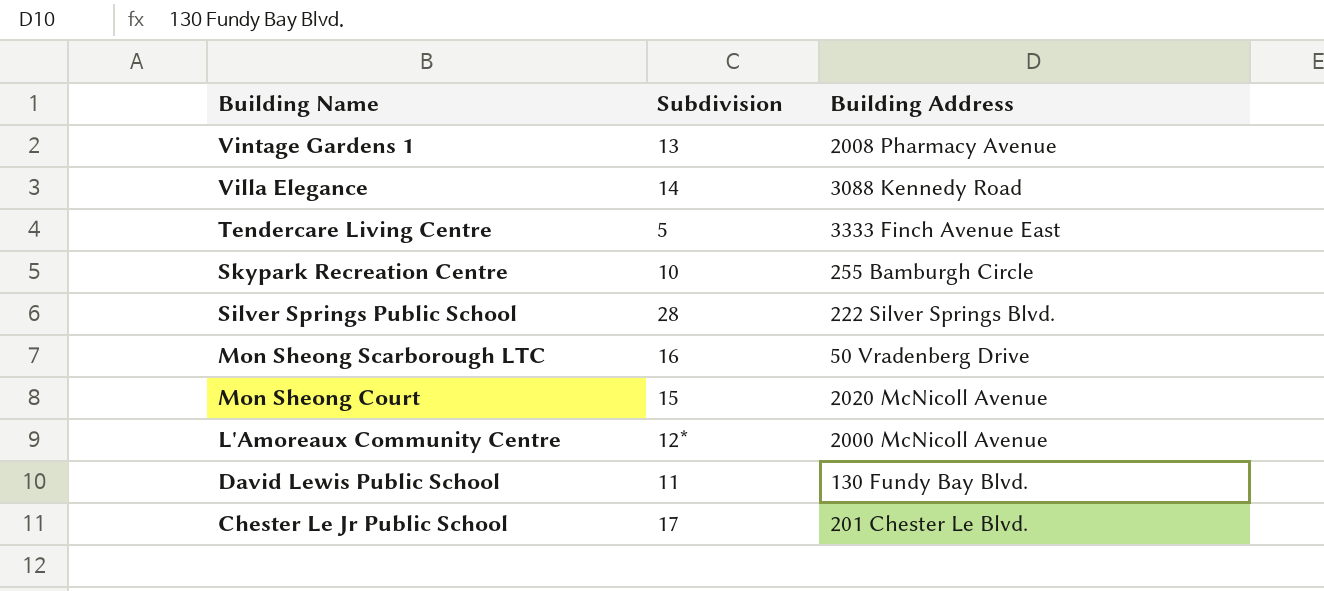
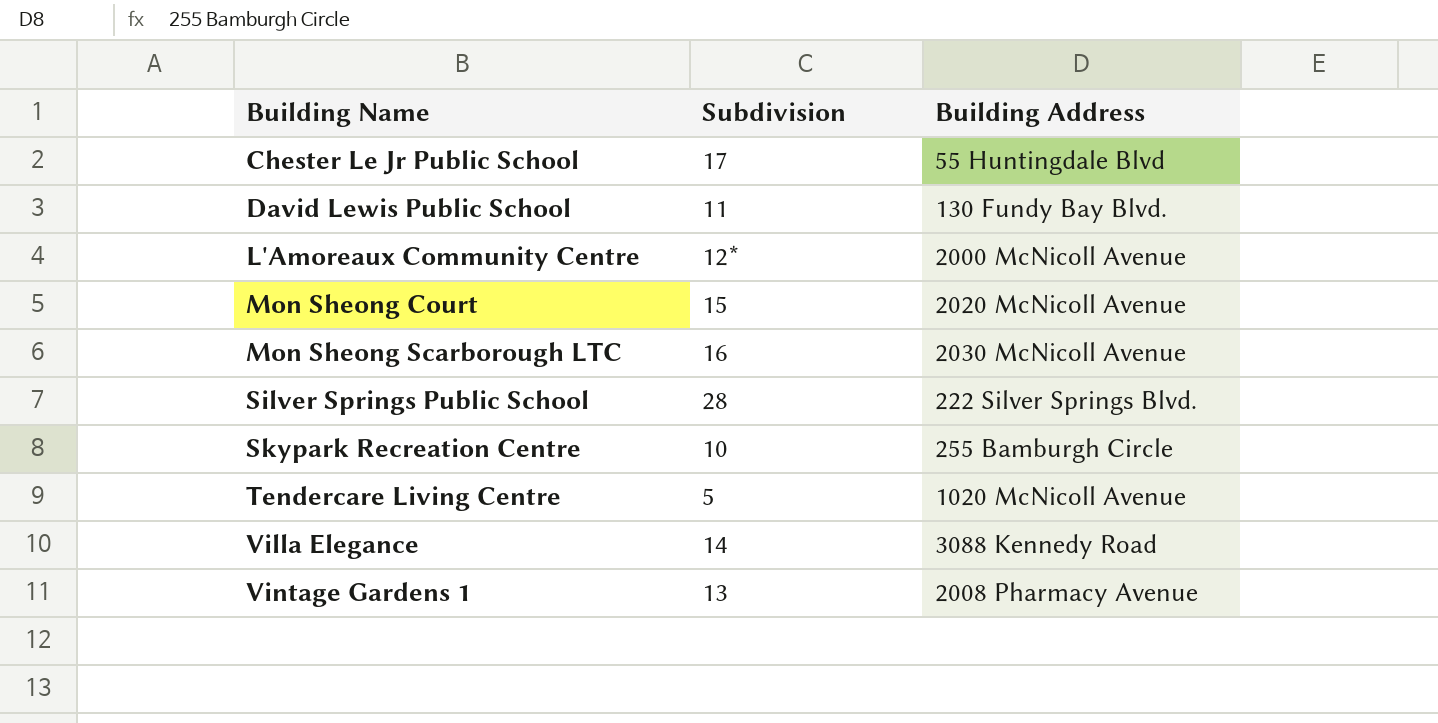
row order: Building Name descending -> Building Name ascending
Chester Le Jr Public School | Building Address: 201 Chester Le Blvd. -> 55 Huntingdale Blvd
Mon Sheong Scarborough LTC | Building Address: 50 Vradenberg Drive -> 2030 McNicoll Avenue
Tendercare Living Centre | Building Address: 3333 Finch Avenue East -> 1020 McNicoll Avenue

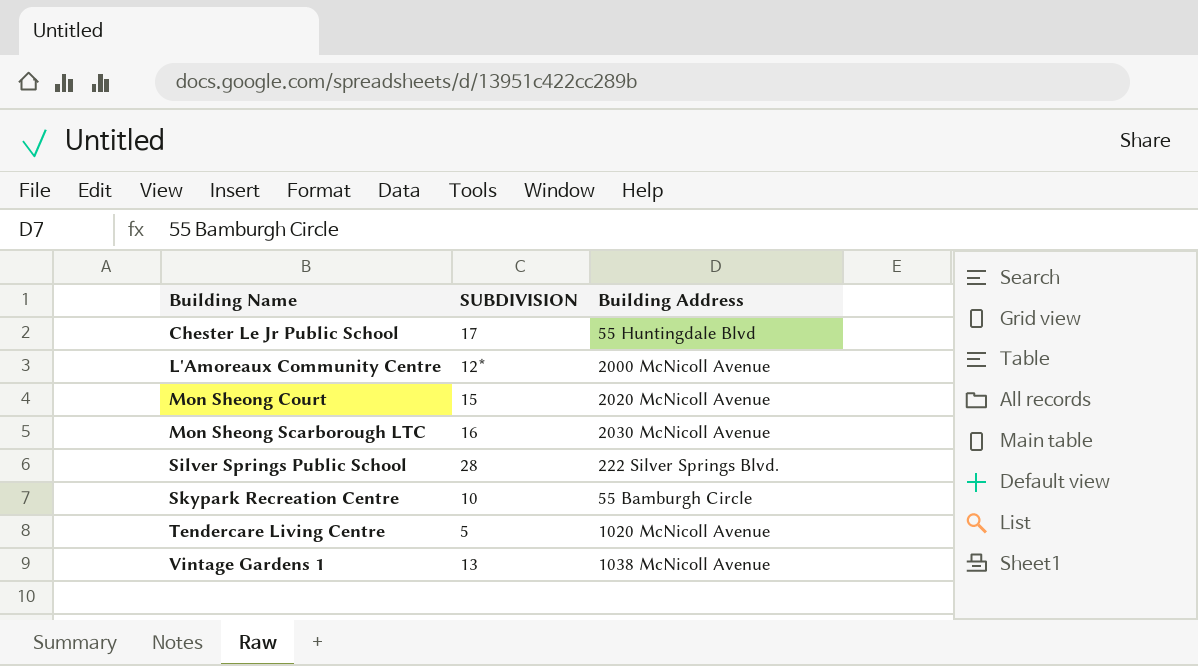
column name: Subdivision -> SUBDIVISION
row David Lewis Public School: 11 | 130 Fundy Bay Blvd. -> none
row Villa Elegance: 14 | 3088 Kennedy Road -> none
Skypark Recreation Centre | Building Address: 255 Bamburgh Circle -> 55 Bamburgh Circle
Vintage Gardens 1 | Building Address: 2008 Pharmacy Avenue -> 1038 McNicoll Avenue

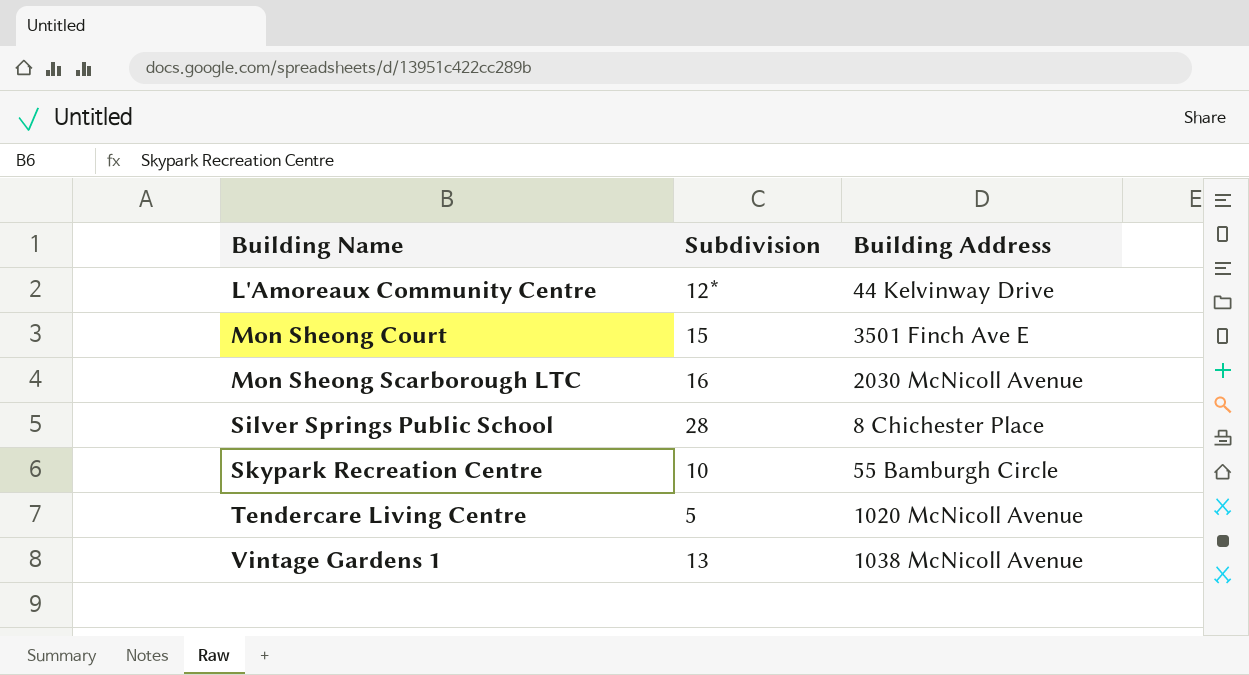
column name: SUBDIVISION -> Subdivision
row Chester Le Jr Public School: 17 | 55 Huntingdale Blvd -> none
L'Amoreaux Community Centre | Building Address: 2000 McNicoll Avenue -> 44 Kelvinway Drive
Mon Sheong Court | Building Address: 2020 McNicoll Avenue -> 3501 Finch Ave E
Silver Springs Public School | Building Address: 222 Silver Springs Blvd. -> 8 Chichester Place

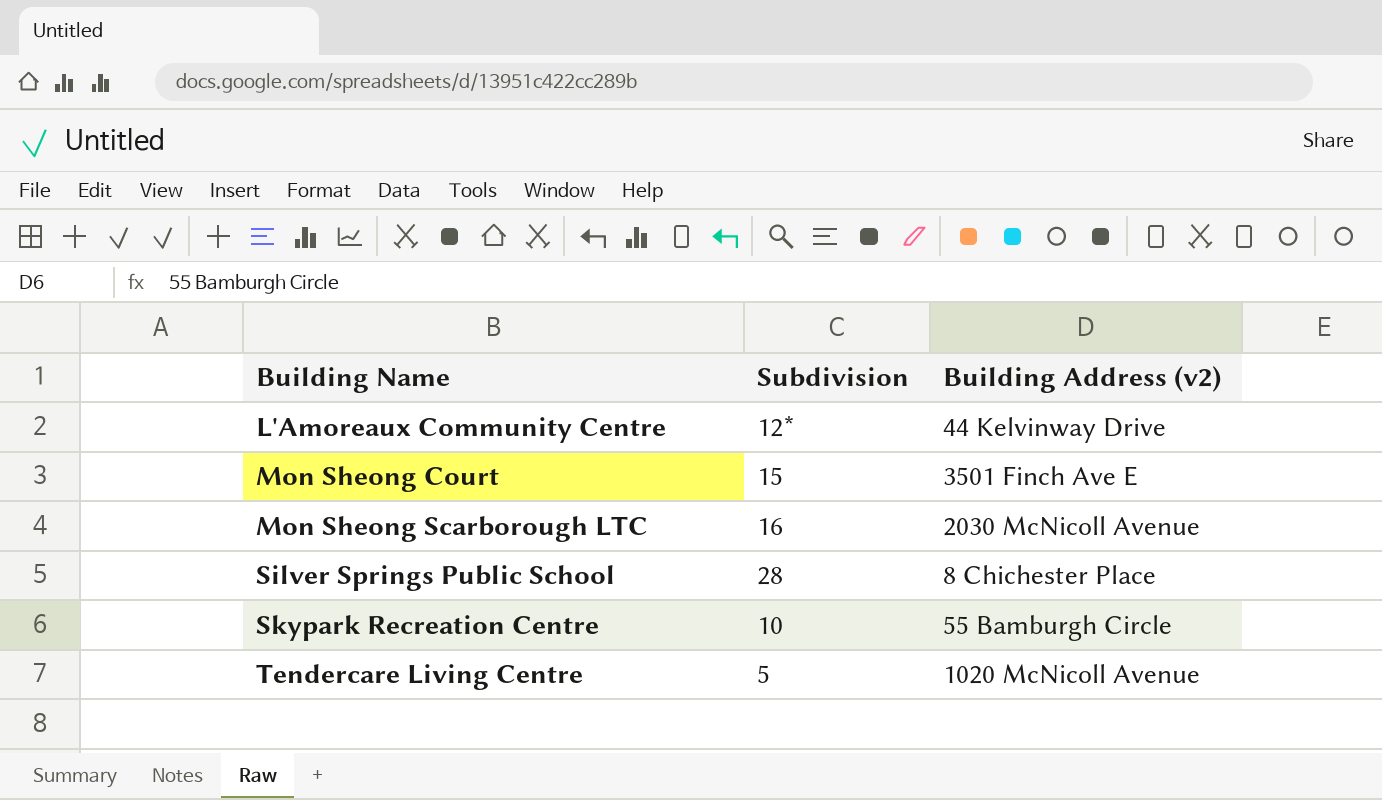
column name: Building Address -> Building Address (v2)
row Vintage Gardens 1: 13 | 1038 McNicoll Avenue -> none

